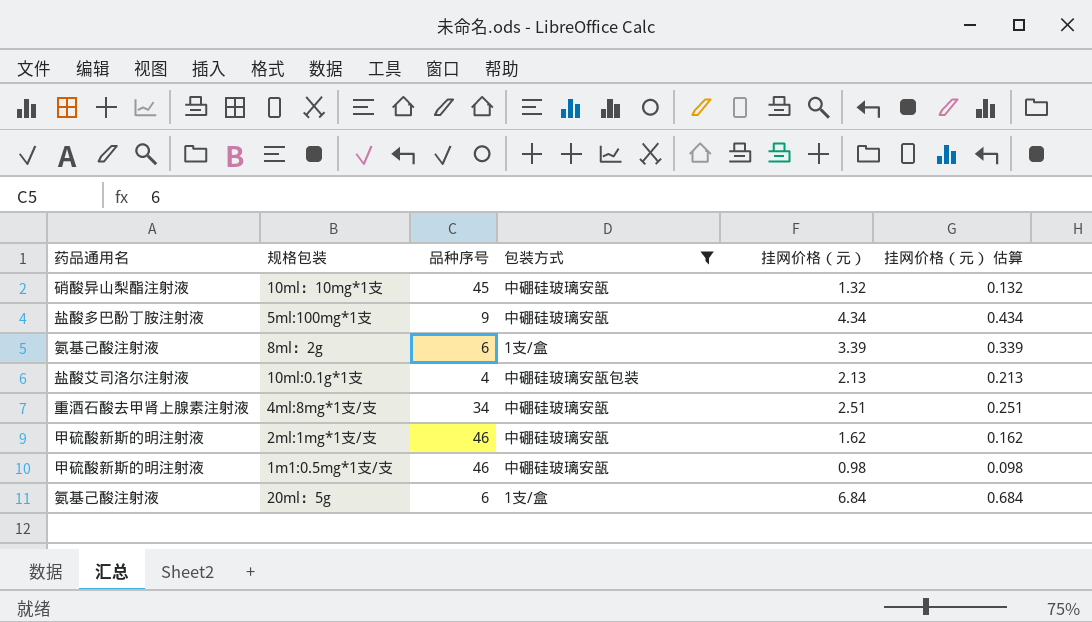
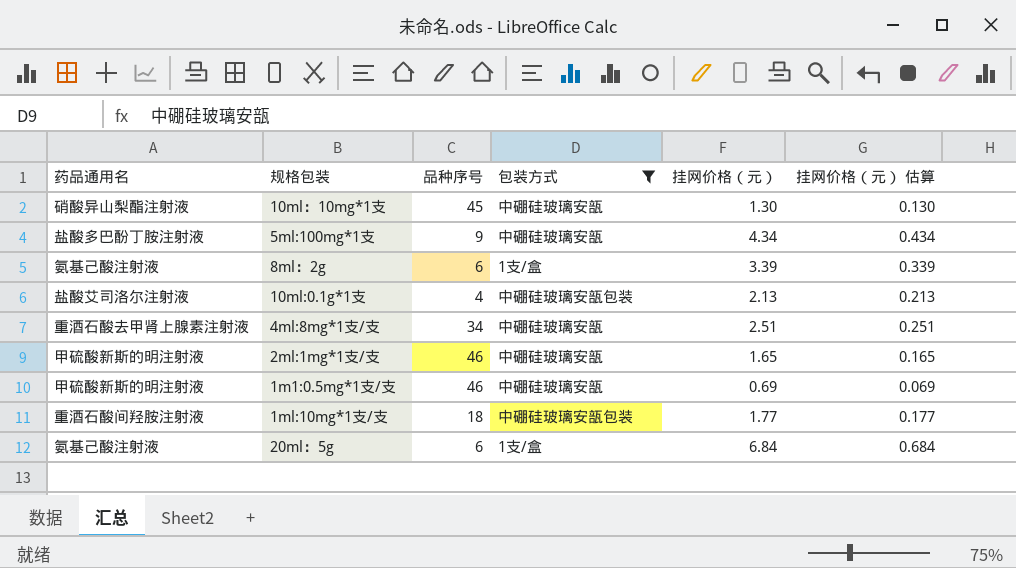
10ml：10mg*1支 | 挂网价格（元）: 1.32 -> 1.30
10ml：10mg*1支 | 挂网价格（元） 估算: 0.132 -> 0.130
2ml:1mg*1支/支 | 挂网价格（元）: 1.62 -> 1.65
2ml:1mg*1支/支 | 挂网价格（元） 估算: 0.162 -> 0.165
1m1:0.5mg*1支/支 | 挂网价格（元）: 0.98 -> 0.69
1m1:0.5mg*1支/支 | 挂网价格（元） 估算: 0.098 -> 0.069
row 1ml:10mg*1支/支: none -> 重酒石酸间羟胺注射液 | 18 | 中硼硅玻璃安瓿包装 | 1.77 | 0.177

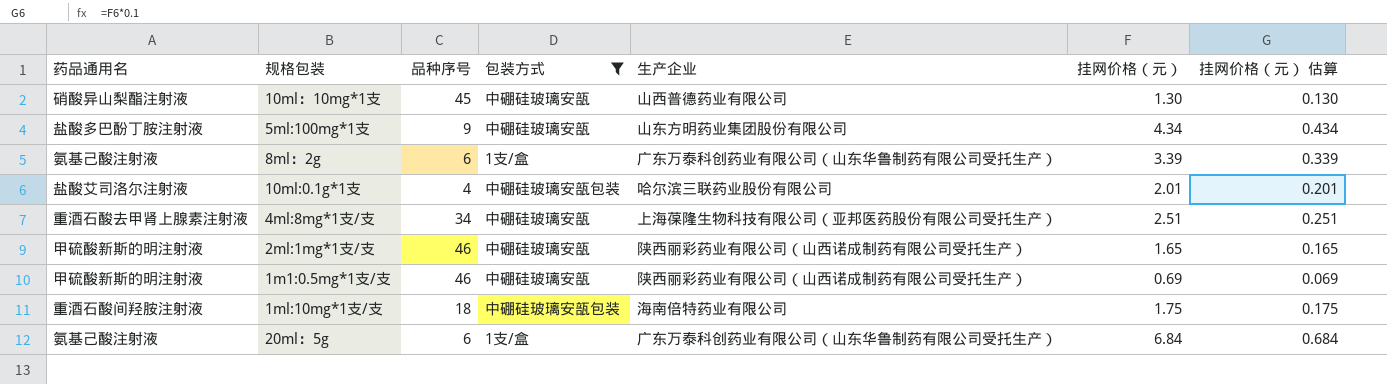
column 生产企业 | position: none -> 5
10ml:0.1g*1支 | 挂网价格（元）: 2.13 -> 2.01
10ml:0.1g*1支 | 挂网价格（元） 估算: 0.213 -> 0.201
1ml:10mg*1支/支 | 挂网价格（元）: 1.77 -> 1.75
1ml:10mg*1支/支 | 挂网价格（元） 估算: 0.177 -> 0.175

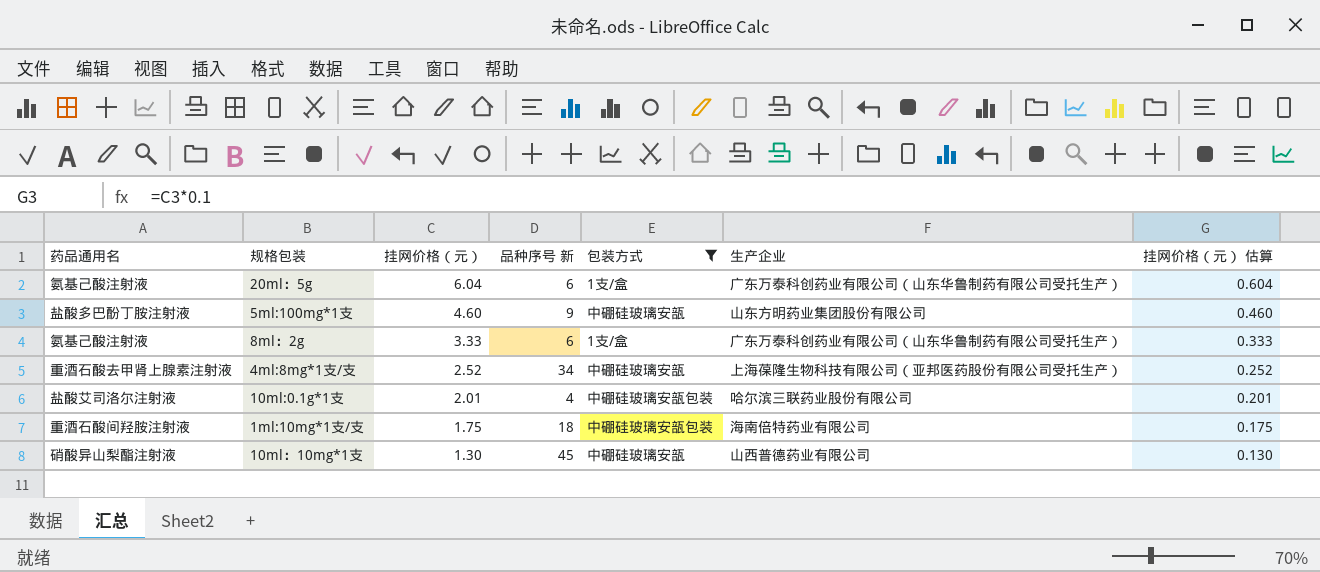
row order: none -> 挂网价格（元） descending
column 挂网价格（元） | position: 6 -> 3
column name: 品种序号 -> 品种序号 新
row 2ml:1mg*1支/支: 甲硫酸新斯的明注射液 | 46 | 中硼硅玻璃安瓿 | 陕西丽彩药业有限公司（山西诺成制药有限公司受托生产） | 1.65 | 0.165 -> none
row 1m1:0.5mg*1支/支: 甲硫酸新斯的明注射液 | 46 | 中硼硅玻璃安瓿 | 陕西丽彩药业有限公司（山西诺成制药有限公司受托生产） | 0.69 | 0.069 -> none
20ml：5g | 挂网价格（元）: 6.84 -> 6.04
20ml：5g | 挂网价格（元） 估算: 0.684 -> 0.604
5ml:100mg*1支 | 挂网价格（元）: 4.34 -> 4.60
5ml:100mg*1支 | 挂网价格（元） 估算: 0.434 -> 0.460
8ml：2g | 挂网价格（元）: 3.39 -> 3.33
8ml：2g | 挂网价格（元） 估算: 0.339 -> 0.333
4ml:8mg*1支/支 | 挂网价格（元）: 2.51 -> 2.52
4ml:8mg*1支/支 | 挂网价格（元） 估算: 0.251 -> 0.252

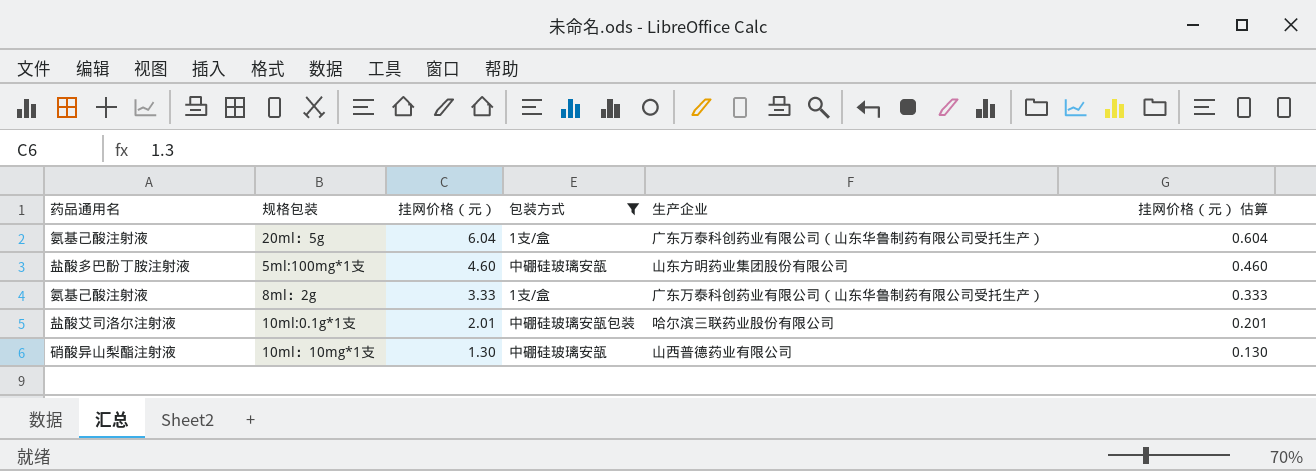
column 品种序号 新 | position: 4 -> none
row 4ml:8mg*1支/支: 重酒石酸去甲肾上腺素注射液 | 2.52 | 34 | 中硼硅玻璃安瓿 | 上海葆隆生物科技有限公司（亚邦医药股份有限公司受托生产） | 0.252 -> none
row 1ml:10mg*1支/支: 重酒石酸间羟胺注射液 | 1.75 | 18 | 中硼硅玻璃安瓿包装 | 海南倍特药业有限公司 | 0.175 -> none

